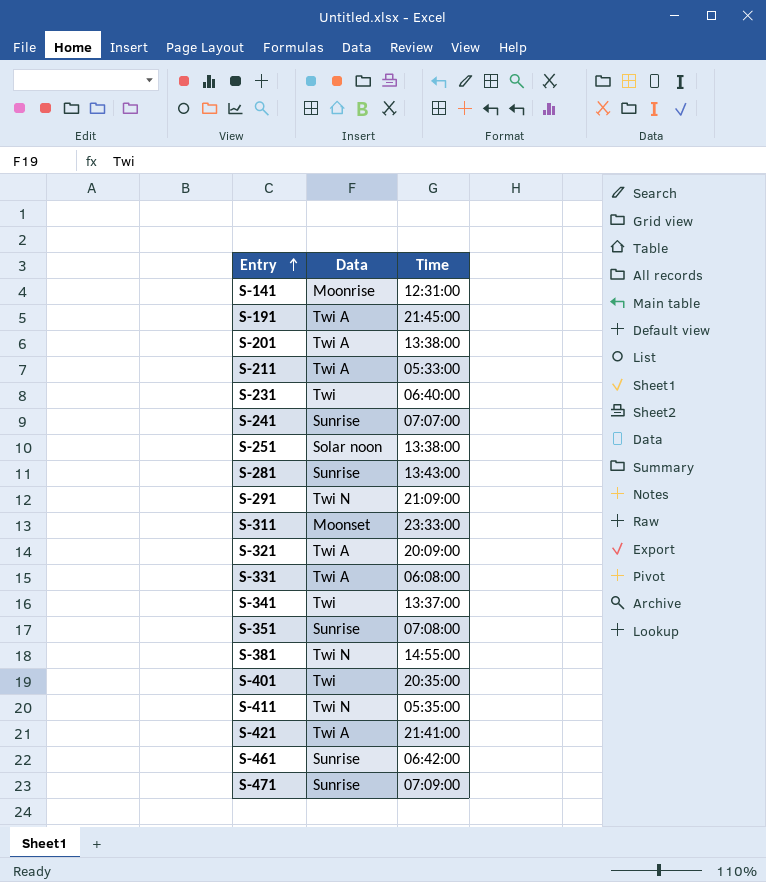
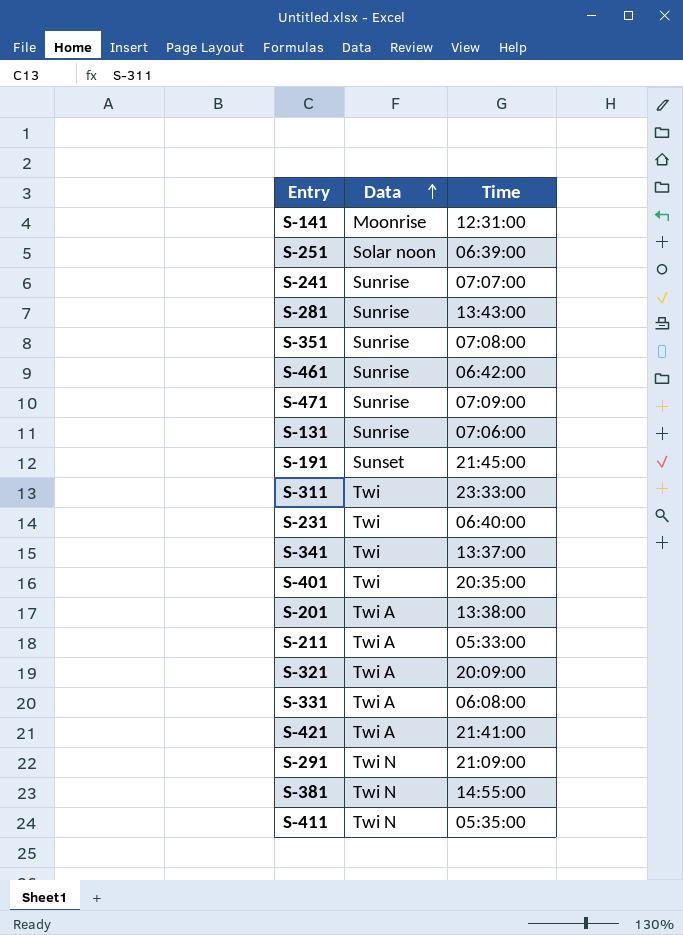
row order: Entry ascending -> Data ascending
S-251 | Time: 13:38:00 -> 06:39:00
row S-131: none -> Sunrise | 07:06:00
S-191 | Data: Twi A -> Sunset
S-311 | Data: Moonset -> Twi

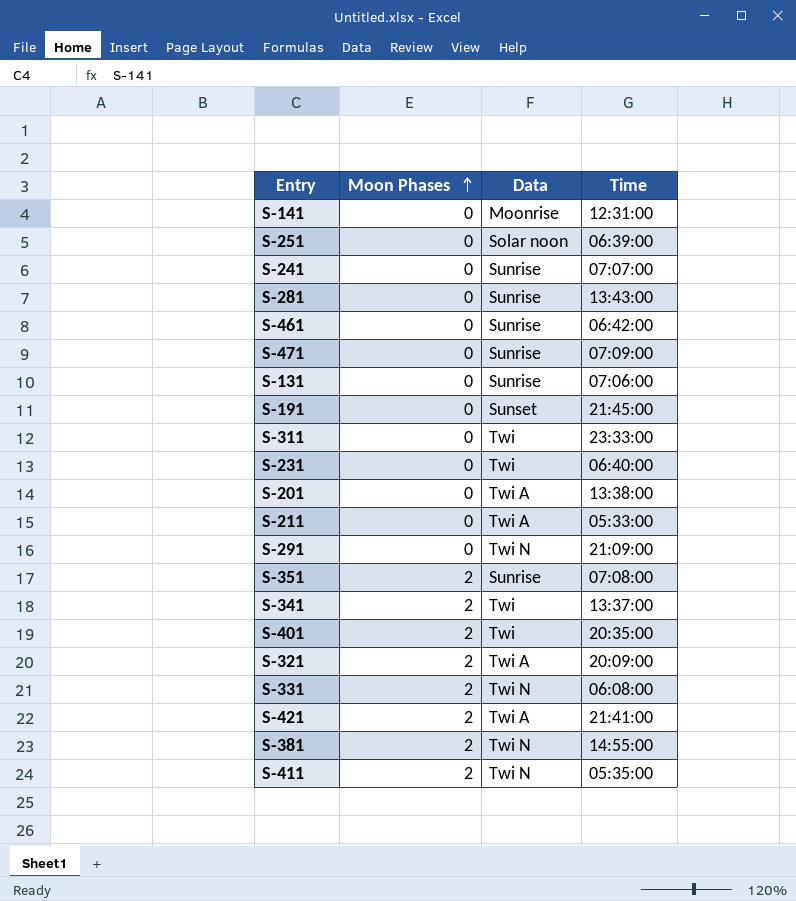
row order: Data ascending -> Moon Phases ascending
column Moon Phases | position: none -> 2
S-331 | Data: Twi A -> Twi N

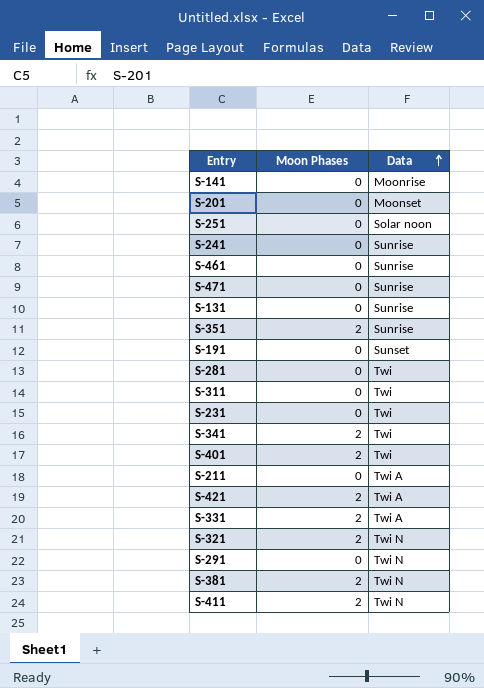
row order: Moon Phases ascending -> Data ascending
column Time | position: 4 -> none
S-201 | Data: Twi A -> Moonset
S-281 | Data: Sunrise -> Twi
S-331 | Data: Twi N -> Twi A
S-321 | Data: Twi A -> Twi N

